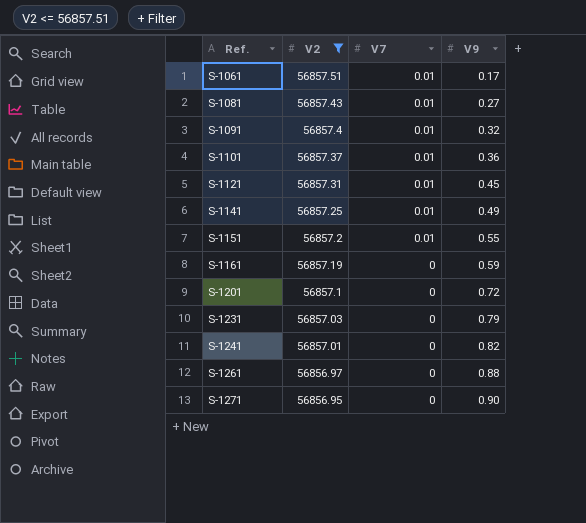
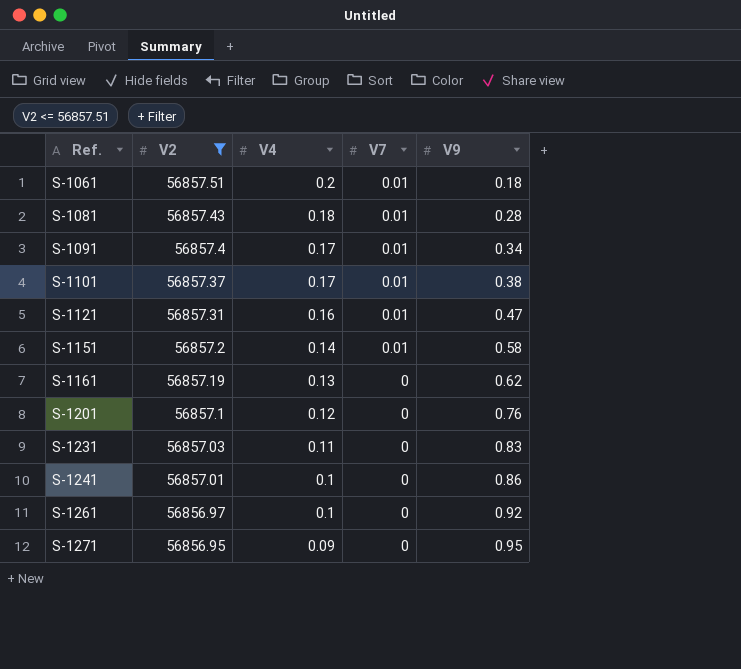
column V4 | position: none -> 3
row S-1141: 56857.25 | 0.01 | 0.49 -> none
S-1061 | V9: 0.17 -> 0.18
S-1081 | V9: 0.27 -> 0.28
S-1091 | V9: 0.32 -> 0.34
S-1101 | V9: 0.36 -> 0.38
S-1121 | V9: 0.45 -> 0.47
S-1151 | V9: 0.55 -> 0.58
S-1161 | V9: 0.59 -> 0.62
S-1201 | V9: 0.72 -> 0.76
S-1231 | V9: 0.79 -> 0.83
S-1241 | V9: 0.82 -> 0.86
S-1261 | V9: 0.88 -> 0.92
S-1271 | V9: 0.90 -> 0.95

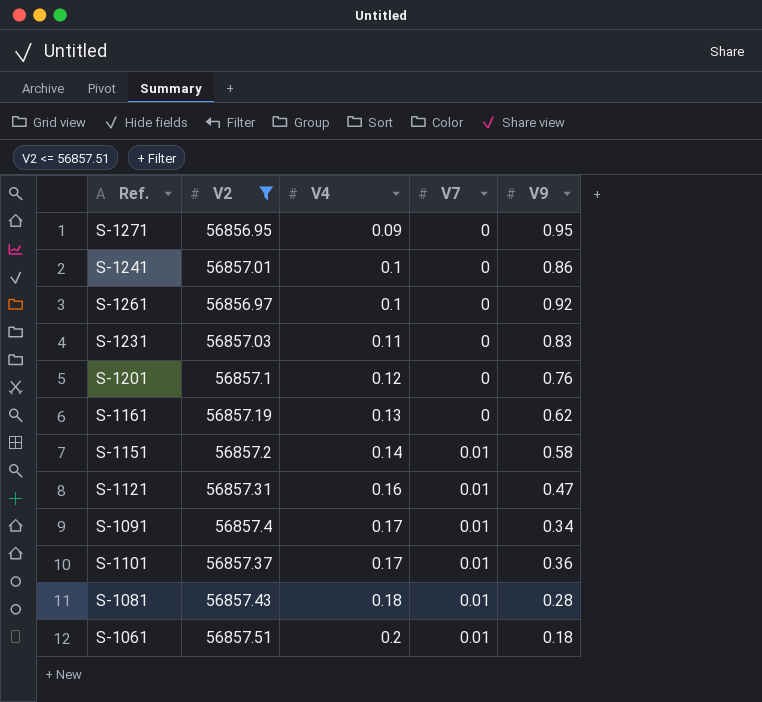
row order: Ref. ascending -> V4 ascending
S-1101 | V9: 0.38 -> 0.36

